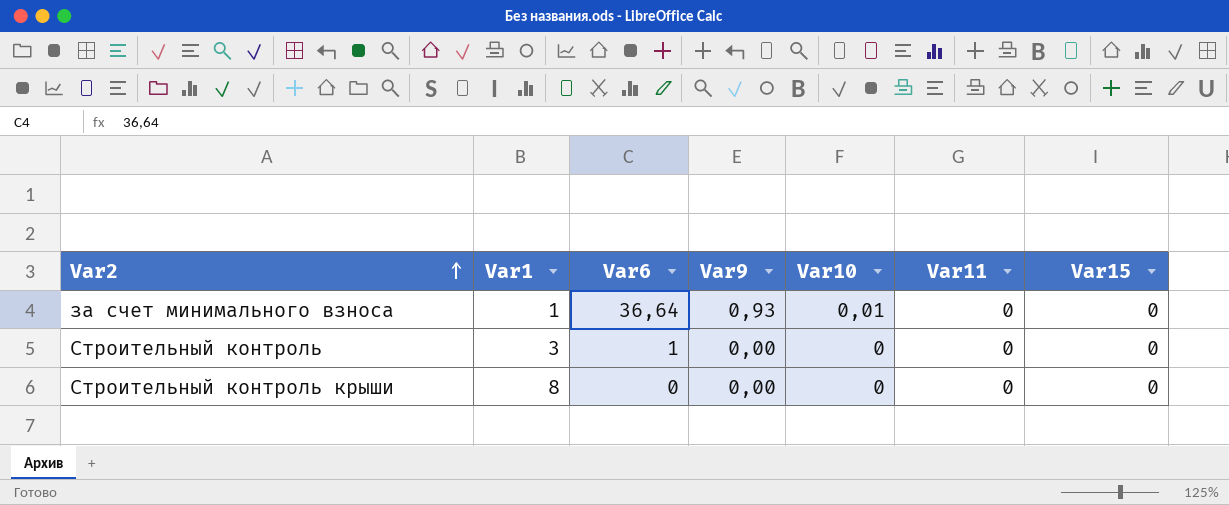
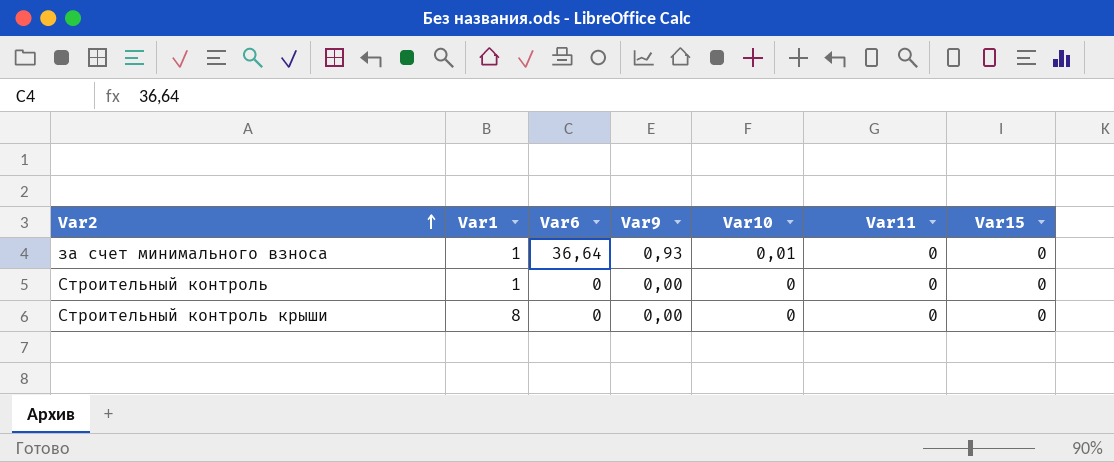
Строительный контроль | Var1: 3 -> 1
Строительный контроль | Var6: 1 -> 0

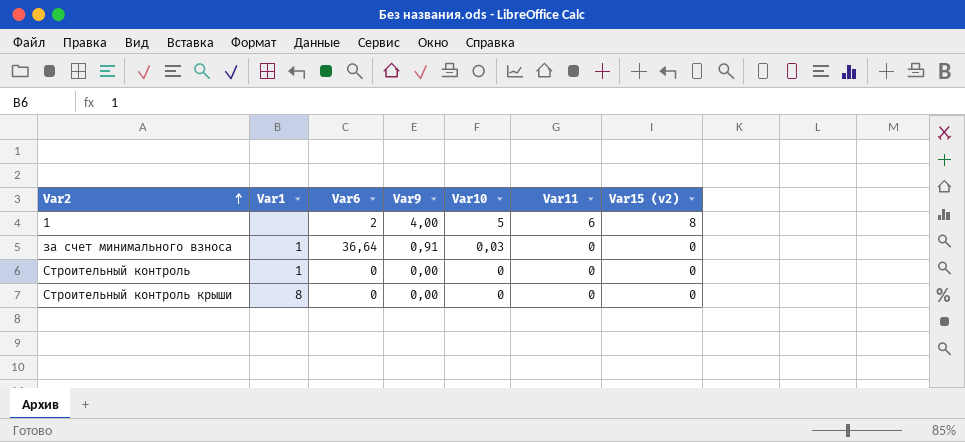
column name: Var15 -> Var15 (v2)
row 1: none -> none | 2 | 4,00 | 5 | 6 | 8
за счет минимального взноса | Var9: 0,93 -> 0,91
за счет минимального взноса | Var10: 0,01 -> 0,03

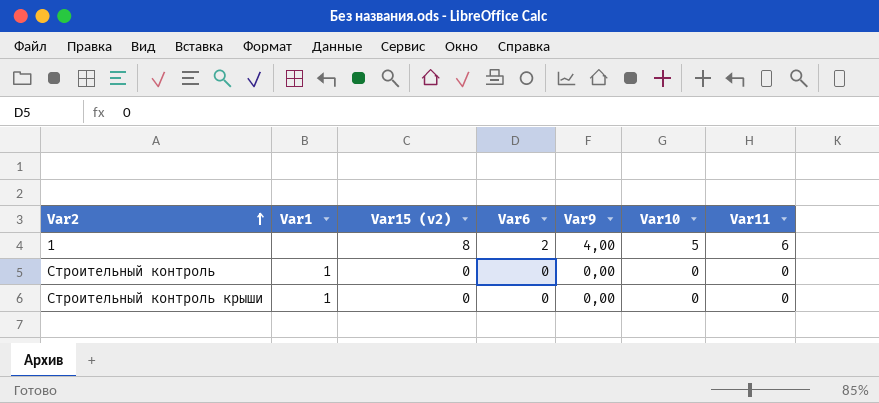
column Var15 (v2) | position: 7 -> 3
row за счет минимального взноса: 1 | 36,64 | 0,91 | 0,03 | 0 | 0 -> none
Строительный контроль крыши | Var1: 8 -> 1

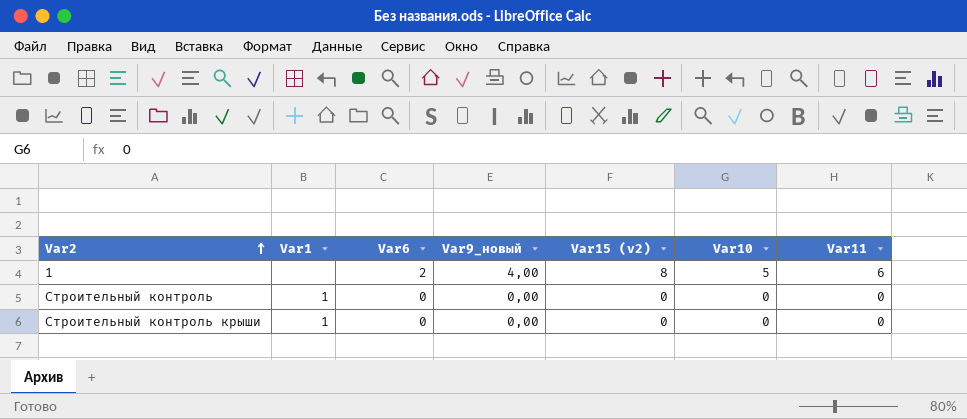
column name: Var9 -> Var9_новый
column Var15 (v2) | position: 3 -> 5

